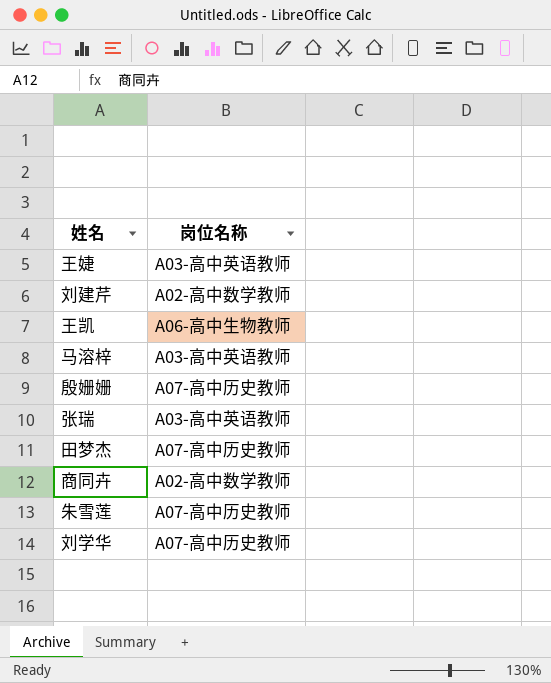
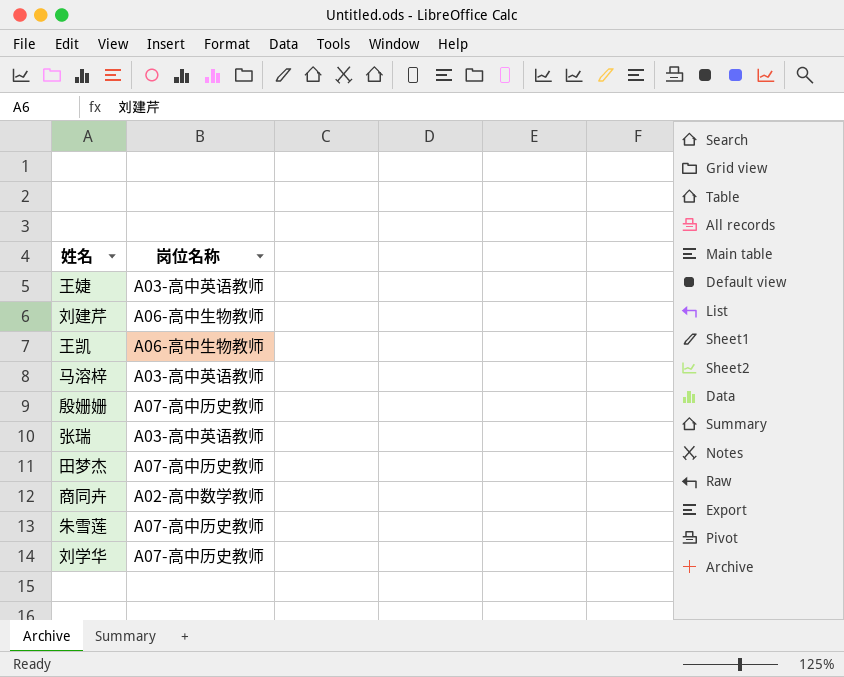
刘建芹 | 岗位名称: A02-高中数学教师 -> A06-高中生物教师

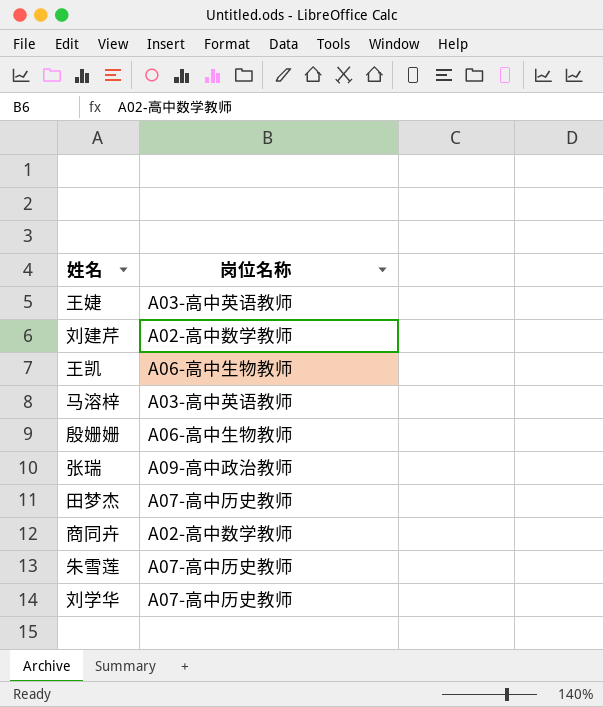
刘建芹 | 岗位名称: A06-高中生物教师 -> A02-高中数学教师
殷姗姗 | 岗位名称: A07-高中历史教师 -> A06-高中生物教师
张瑞 | 岗位名称: A03-高中英语教师 -> A09-高中政治教师

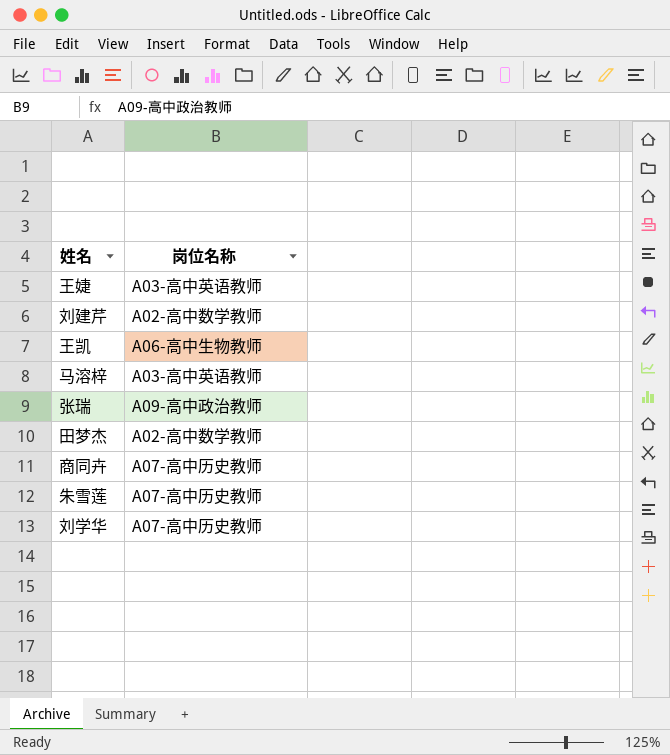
row 殷姗姗: A06-高中生物教师 -> none
田梦杰 | 岗位名称: A07-高中历史教师 -> A02-高中数学教师
商同卉 | 岗位名称: A02-高中数学教师 -> A07-高中历史教师

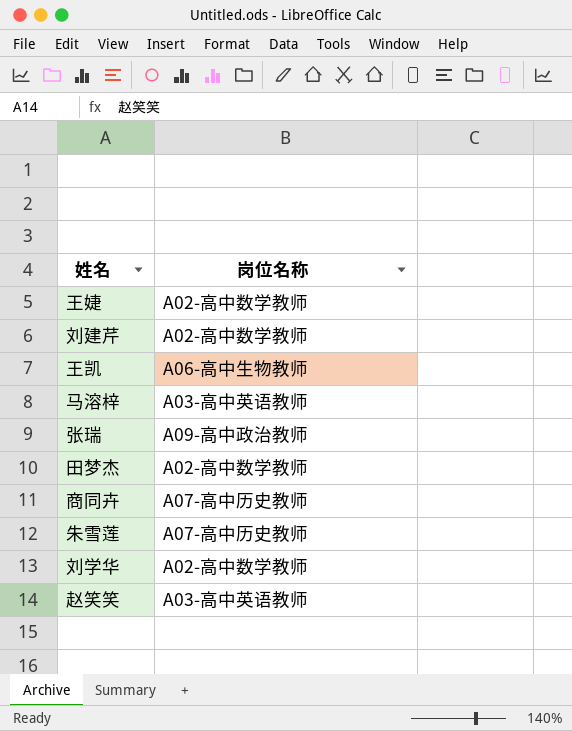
王婕 | 岗位名称: A03-高中英语教师 -> A02-高中数学教师
刘学华 | 岗位名称: A07-高中历史教师 -> A02-高中数学教师
row 赵笑笑: none -> A03-高中英语教师

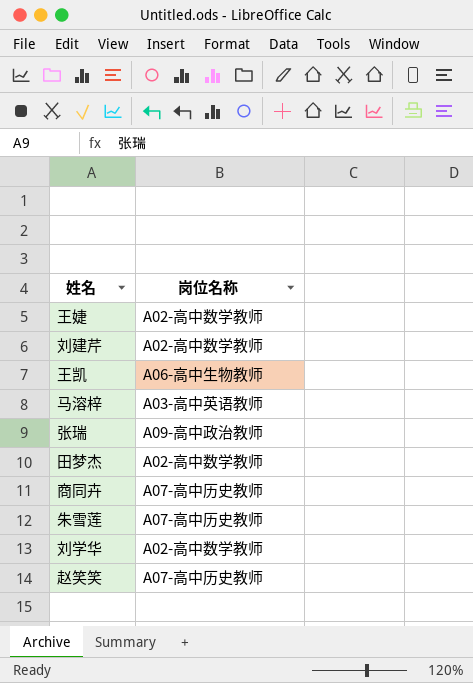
赵笑笑 | 岗位名称: A03-高中英语教师 -> A07-高中历史教师

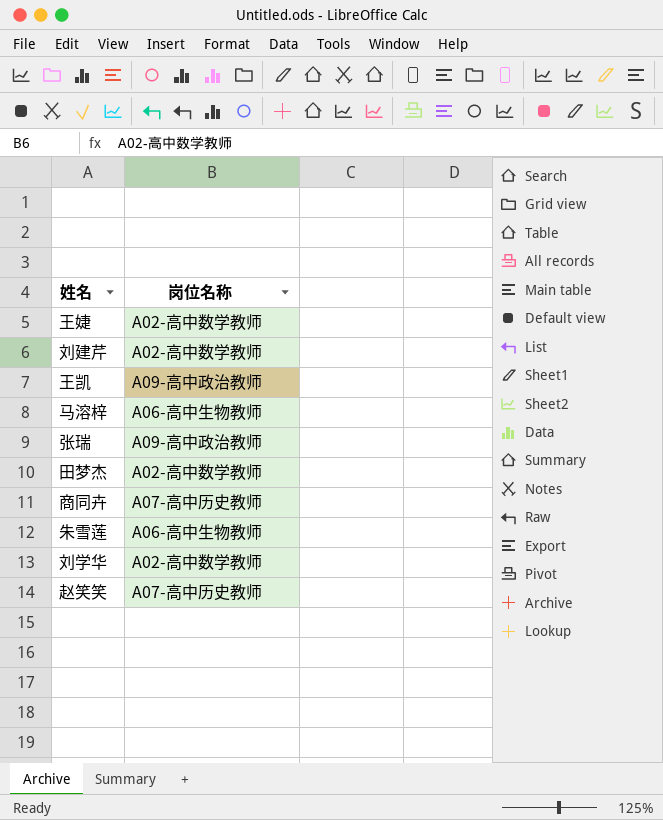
王凯 | 岗位名称: A06-高中生物教师 -> A09-高中政治教师
马溶梓 | 岗位名称: A03-高中英语教师 -> A06-高中生物教师
朱雪莲 | 岗位名称: A07-高中历史教师 -> A06-高中生物教师

